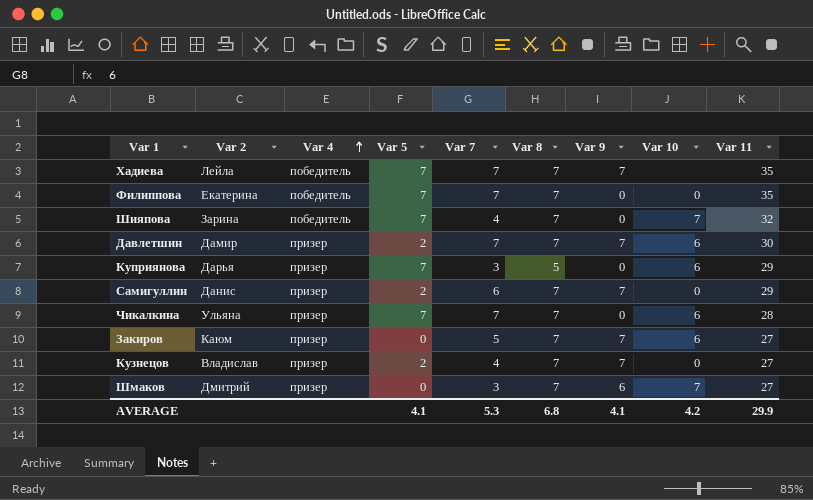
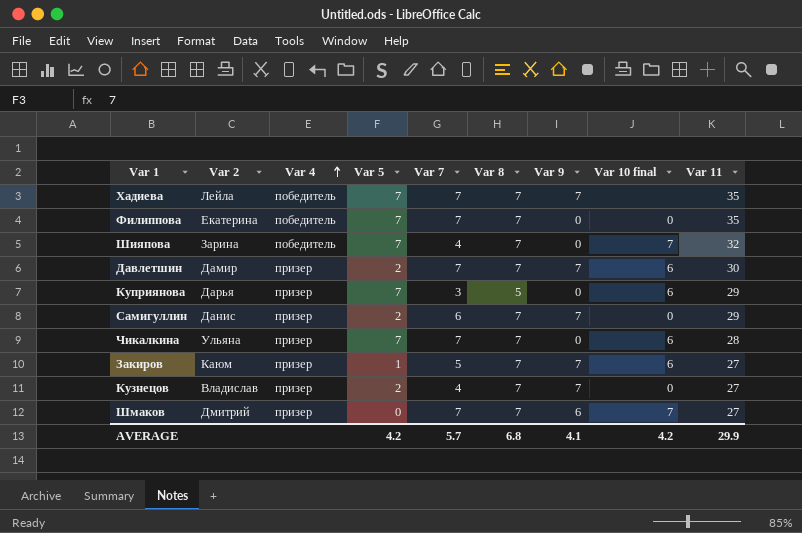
column name: Var 10 -> Var 10 final
Закиров | Var 5: 0 -> 1
Шмаков | Var 7: 3 -> 7
AVERAGE | Var 5: 4.1 -> 4.2
AVERAGE | Var 7: 5.3 -> 5.7

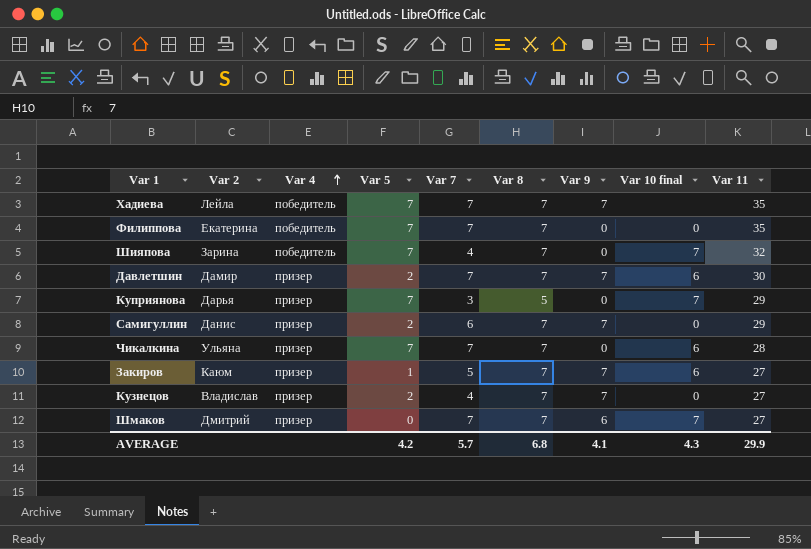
Куприянова | Var 10 final: 6 -> 7
AVERAGE | Var 10 final: 4.2 -> 4.3

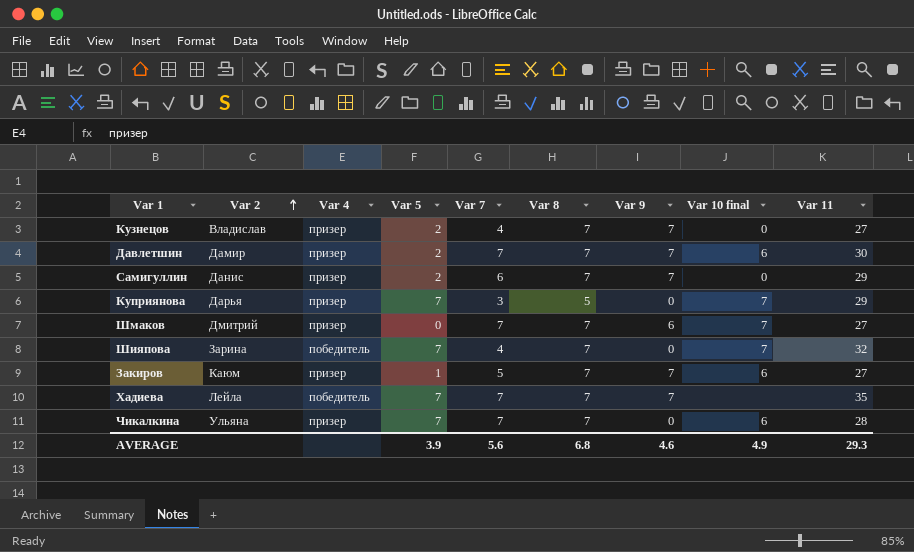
row order: Var 4 ascending -> Var 2 ascending
row Филиппова: Екатерина | победитель | 7 | 7 | 7 | 0 | 0 | 35 -> none
AVERAGE | Var 5: 4.2 -> 3.9
AVERAGE | Var 7: 5.7 -> 5.6
AVERAGE | Var 9: 4.1 -> 4.6
AVERAGE | Var 10 final: 4.3 -> 4.9
AVERAGE | Var 11: 29.9 -> 29.3

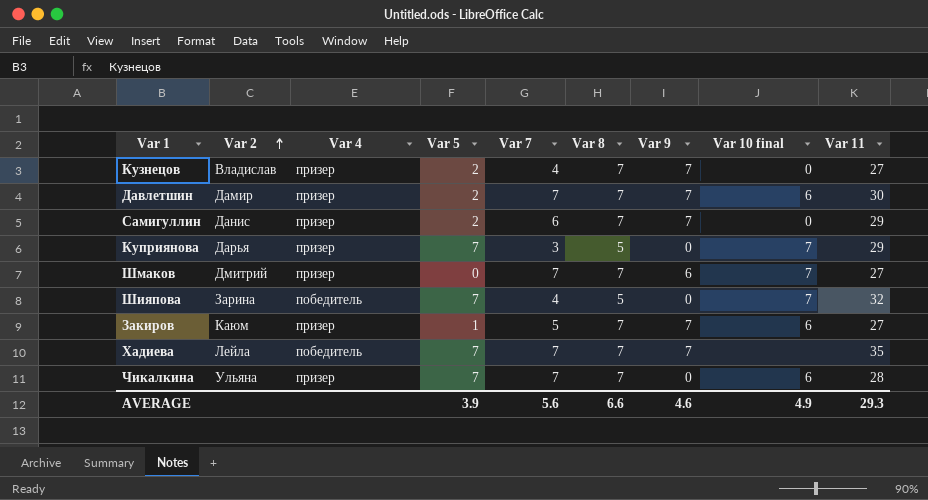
Шияпова | Var 8: 7 -> 5
AVERAGE | Var 8: 6.8 -> 6.6

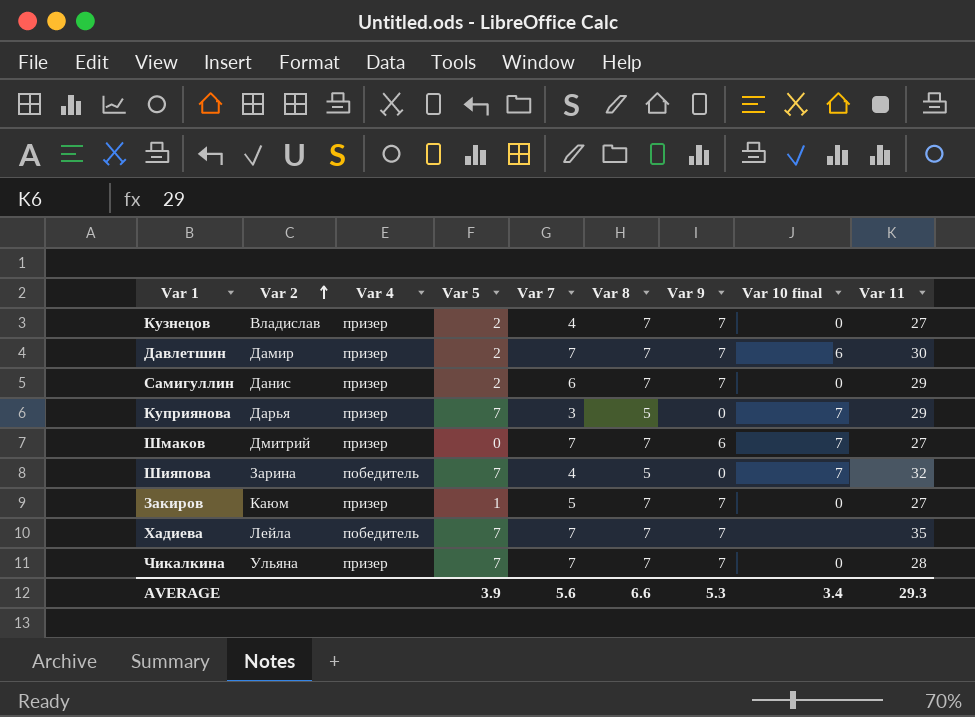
Закиров | Var 10 final: 6 -> 0
Чикалкина | Var 9: 0 -> 7
Чикалкина | Var 10 final: 6 -> 0
AVERAGE | Var 9: 4.6 -> 5.3
AVERAGE | Var 10 final: 4.9 -> 3.4

